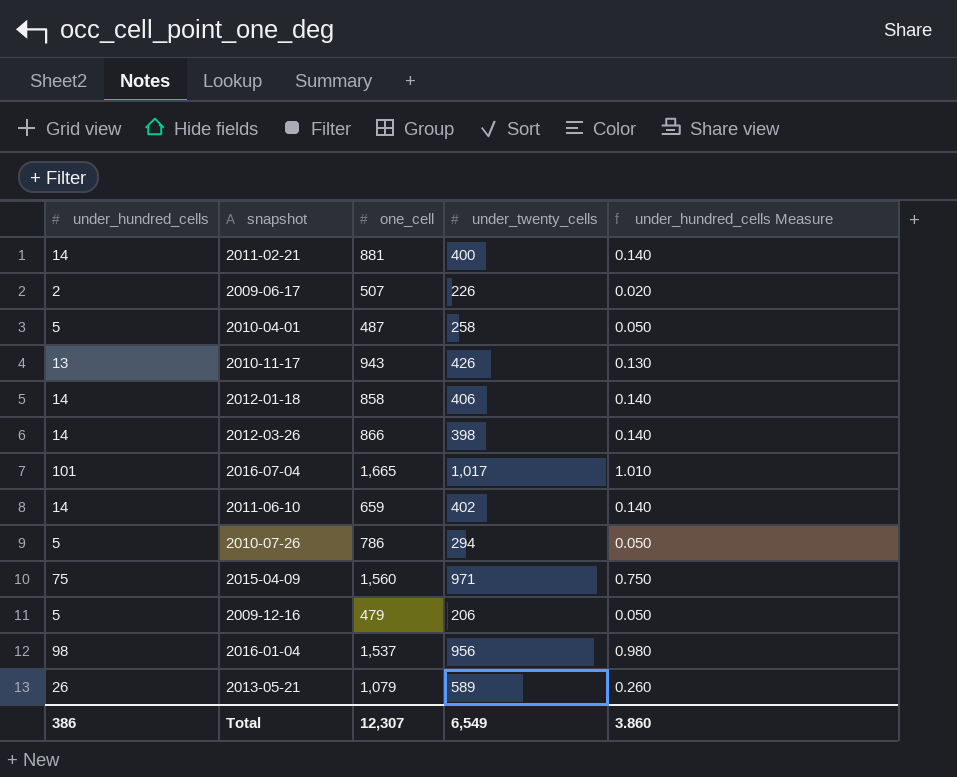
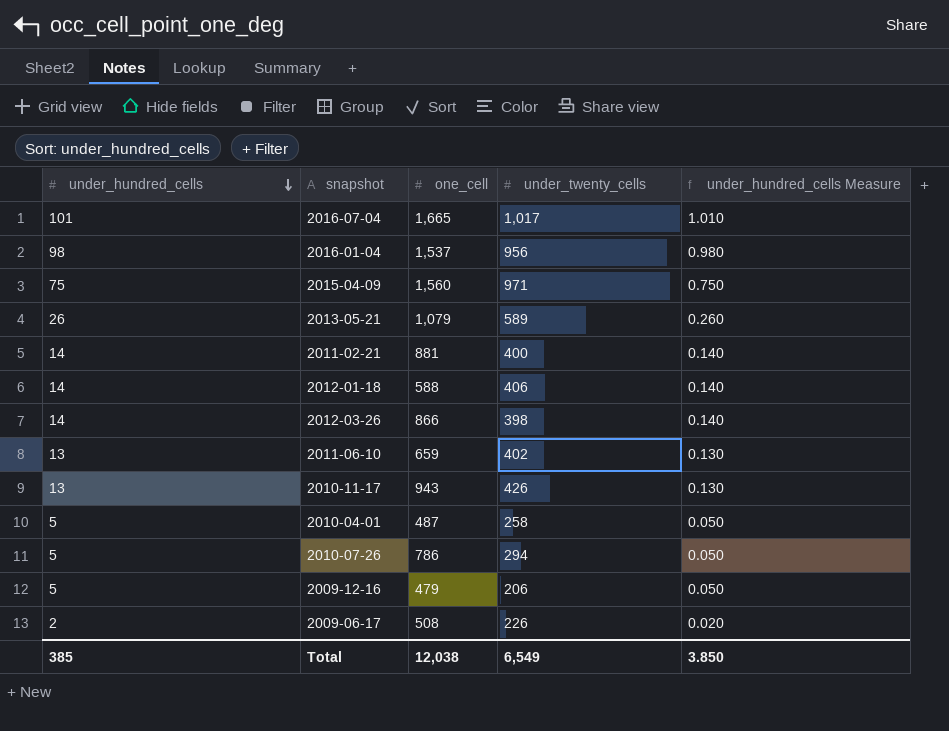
row order: none -> under_hundred_cells descending
2012-01-18 | one_cell: 858 -> 588
2011-06-10 | under_hundred_cells: 14 -> 13
2011-06-10 | under_hundred_cells Measure: 0.140 -> 0.130
2009-06-17 | one_cell: 507 -> 508
Total | under_hundred_cells: 386 -> 385
Total | one_cell: 12,307 -> 12,038
Total | under_hundred_cells Measure: 3.860 -> 3.850

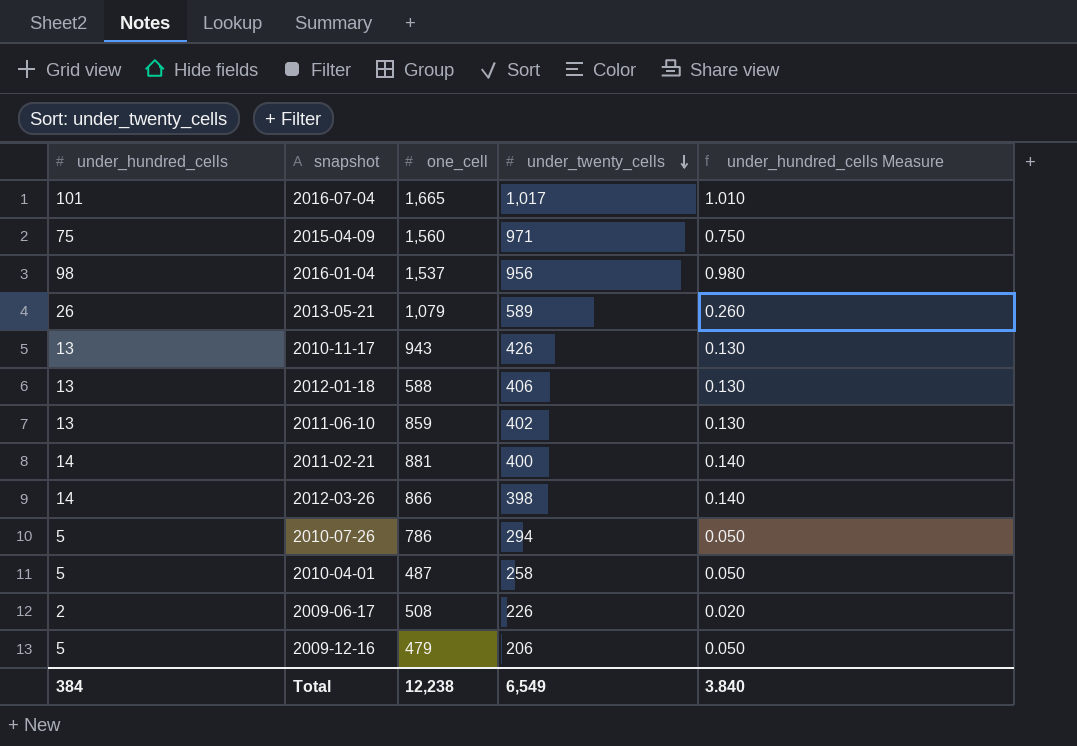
row order: under_hundred_cells descending -> under_twenty_cells descending
2012-01-18 | under_hundred_cells: 14 -> 13
2012-01-18 | under_hundred_cells Measure: 0.140 -> 0.130
2011-06-10 | one_cell: 659 -> 859
Total | under_hundred_cells: 385 -> 384
Total | one_cell: 12,038 -> 12,238
Total | under_hundred_cells Measure: 3.850 -> 3.840

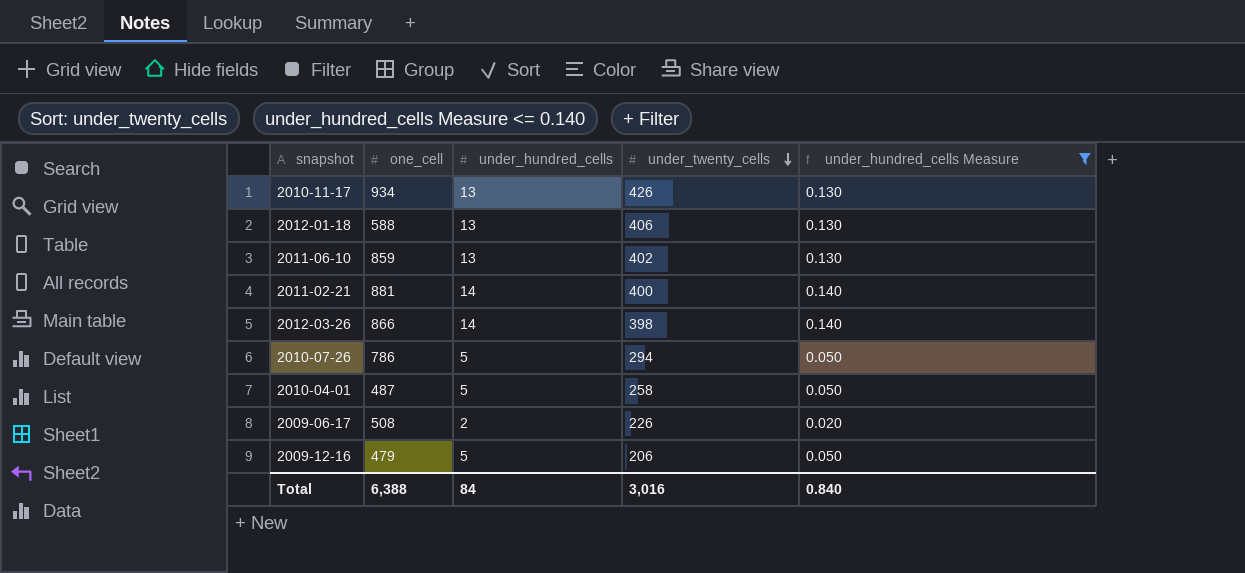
filter: none -> under_hundred_cells Measure <= 0.140
column under_hundred_cells | position: 1 -> 3
2010-11-17 | one_cell: 943 -> 934
Total | one_cell: 12,238 -> 6,388
Total | under_hundred_cells: 384 -> 84
Total | under_twenty_cells: 6,549 -> 3,016
Total | under_hundred_cells Measure: 3.840 -> 0.840

